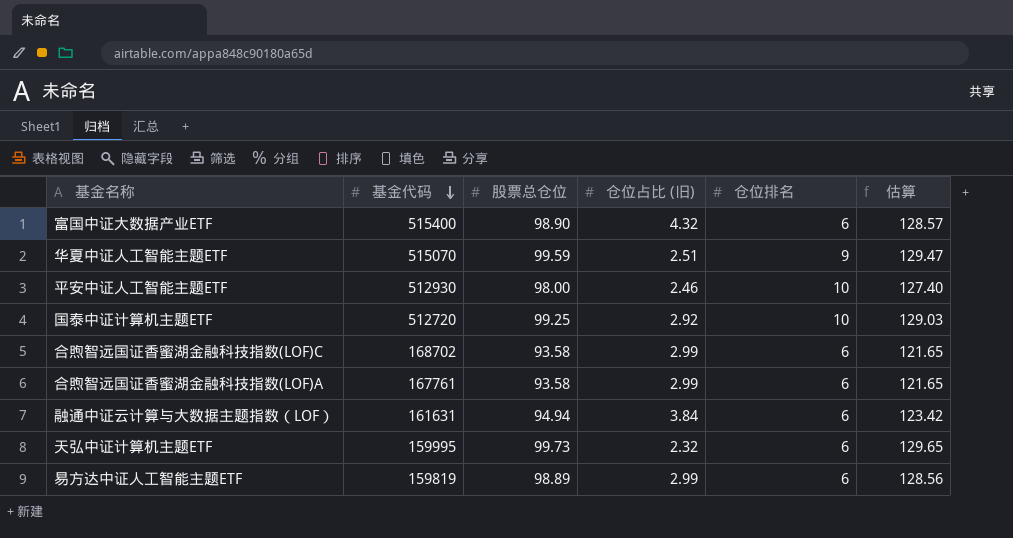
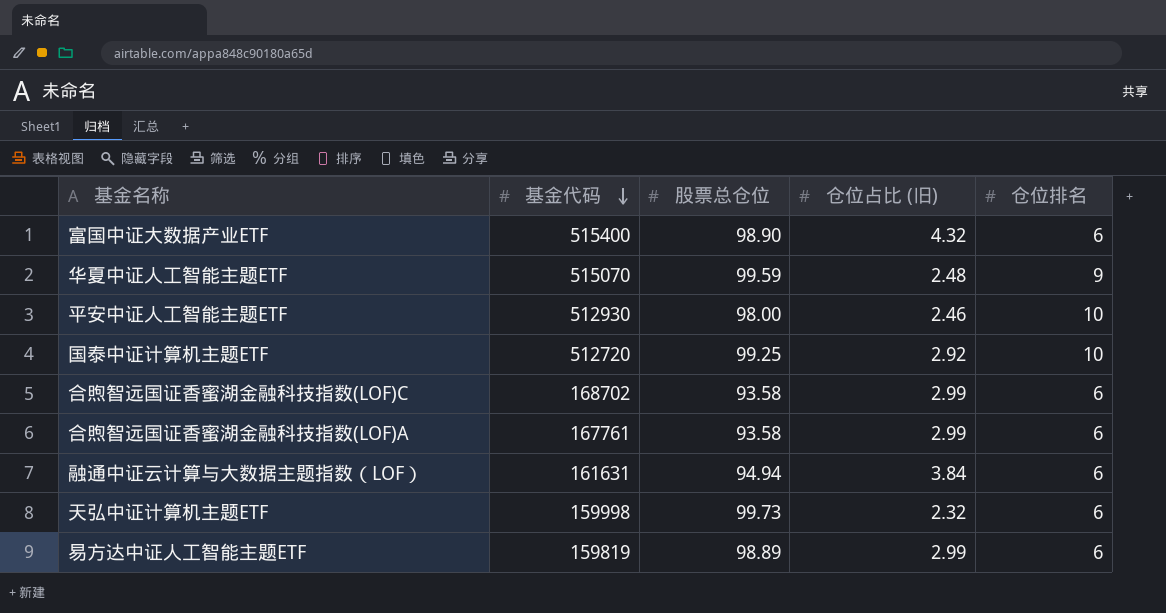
column 估算 | formula: [股票总仓位] * 1.3 -> none
华夏中证人工智能主题ETF | 仓位占比 (旧): 2.51 -> 2.48
天弘中证计算机主题ETF | 基金代码: 159995 -> 159998

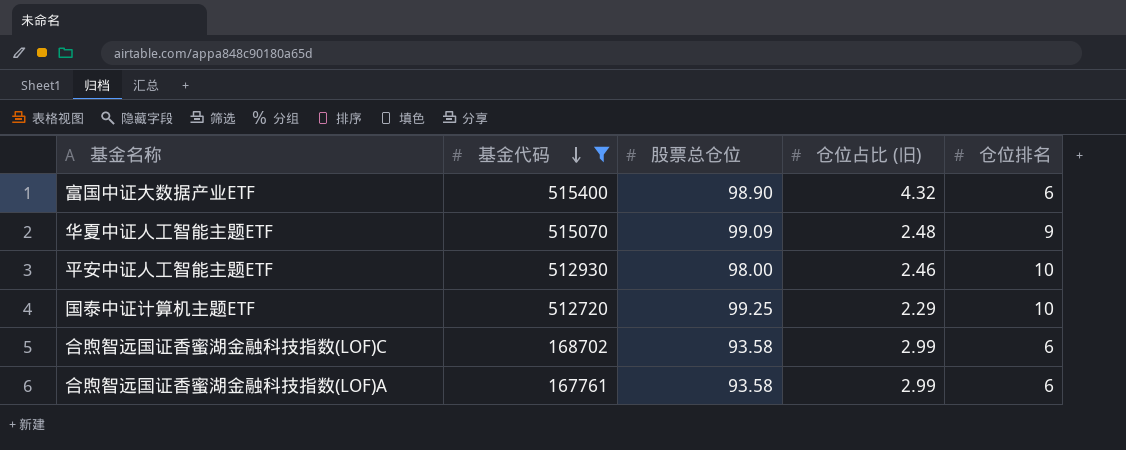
filter: none -> 基金代码 >= 167761
华夏中证人工智能主题ETF | 股票总仓位: 99.59 -> 99.09
国泰中证计算机主题ETF | 仓位占比 (旧): 2.92 -> 2.29

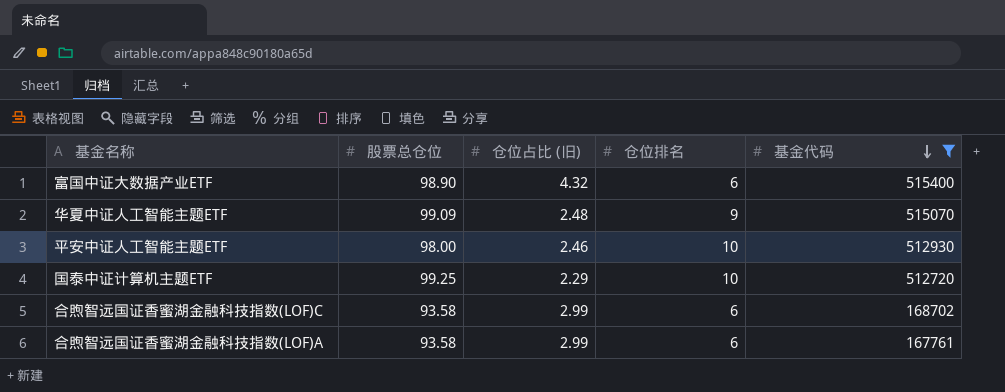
column 基金代码 | position: 2 -> 5

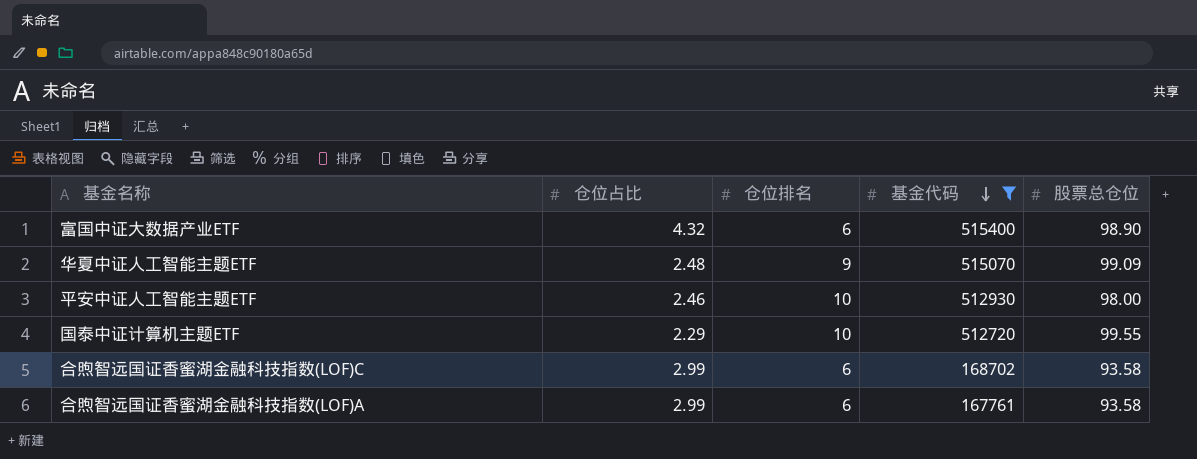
column name: 仓位占比 (旧) -> 仓位占比
column 股票总仓位 | position: 2 -> 5
国泰中证计算机主题ETF | 股票总仓位: 99.25 -> 99.55

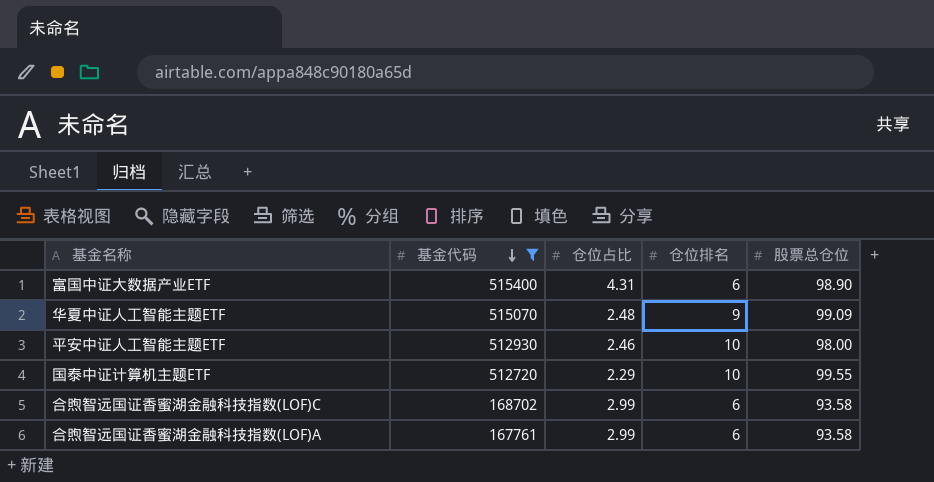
column 基金代码 | position: 4 -> 2
富国中证大数据产业ETF | 仓位占比: 4.32 -> 4.31

